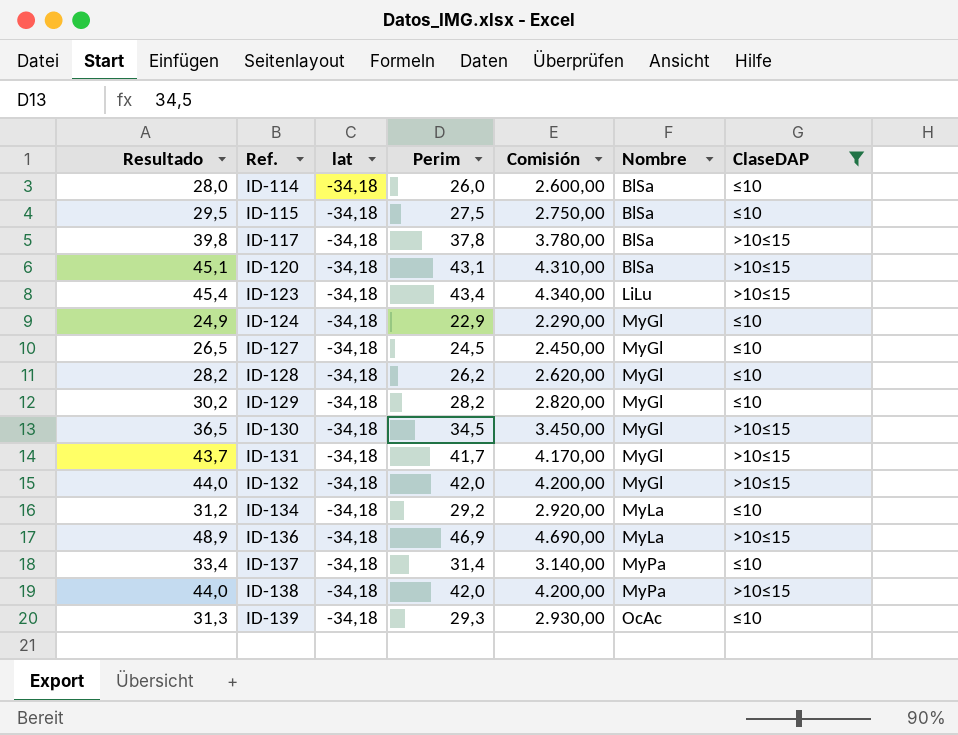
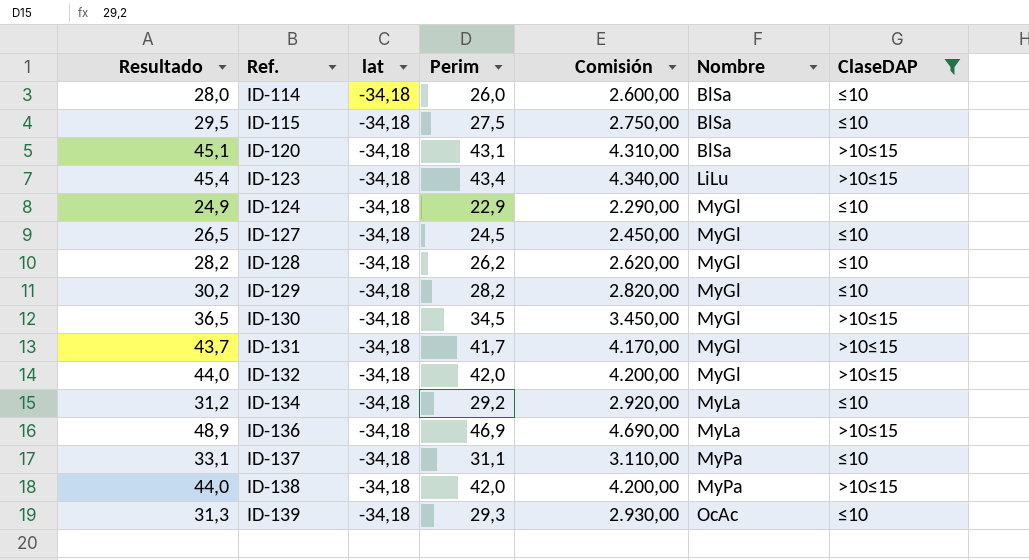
row ID-117: 39,8 | -34,18 | 37,8 | 3.780,00 | BlSa | >10≤15 -> none
ID-137 | Resultado: 33,4 -> 33,1
ID-137 | Perim: 31,4 -> 31,1
ID-137 | Comisión: 3.140,00 -> 3.110,00

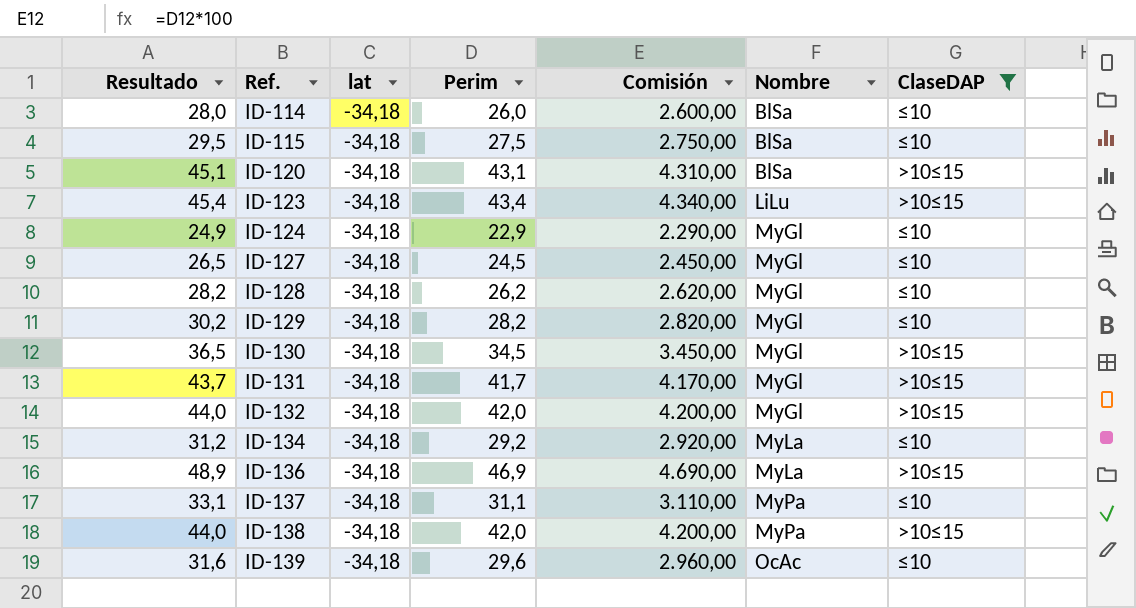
ID-139 | Resultado: 31,3 -> 31,6
ID-139 | Perim: 29,3 -> 29,6
ID-139 | Comisión: 2.930,00 -> 2.960,00

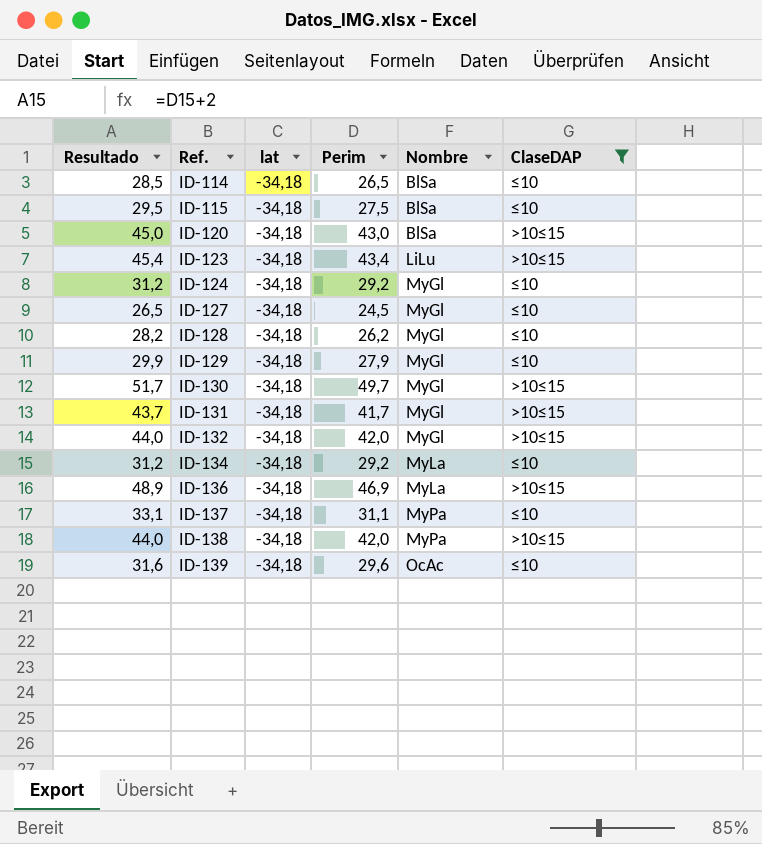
column Comisión | formula: [Perim] * 100 -> none
ID-114 | Resultado: 28,0 -> 28,5
ID-114 | Perim: 26,0 -> 26,5
ID-120 | Resultado: 45,1 -> 45,0
ID-120 | Perim: 43,1 -> 43,0
ID-124 | Resultado: 24,9 -> 31,2
ID-124 | Perim: 22,9 -> 29,2
ID-129 | Resultado: 30,2 -> 29,9
ID-129 | Perim: 28,2 -> 27,9
ID-130 | Resultado: 36,5 -> 51,7
ID-130 | Perim: 34,5 -> 49,7

